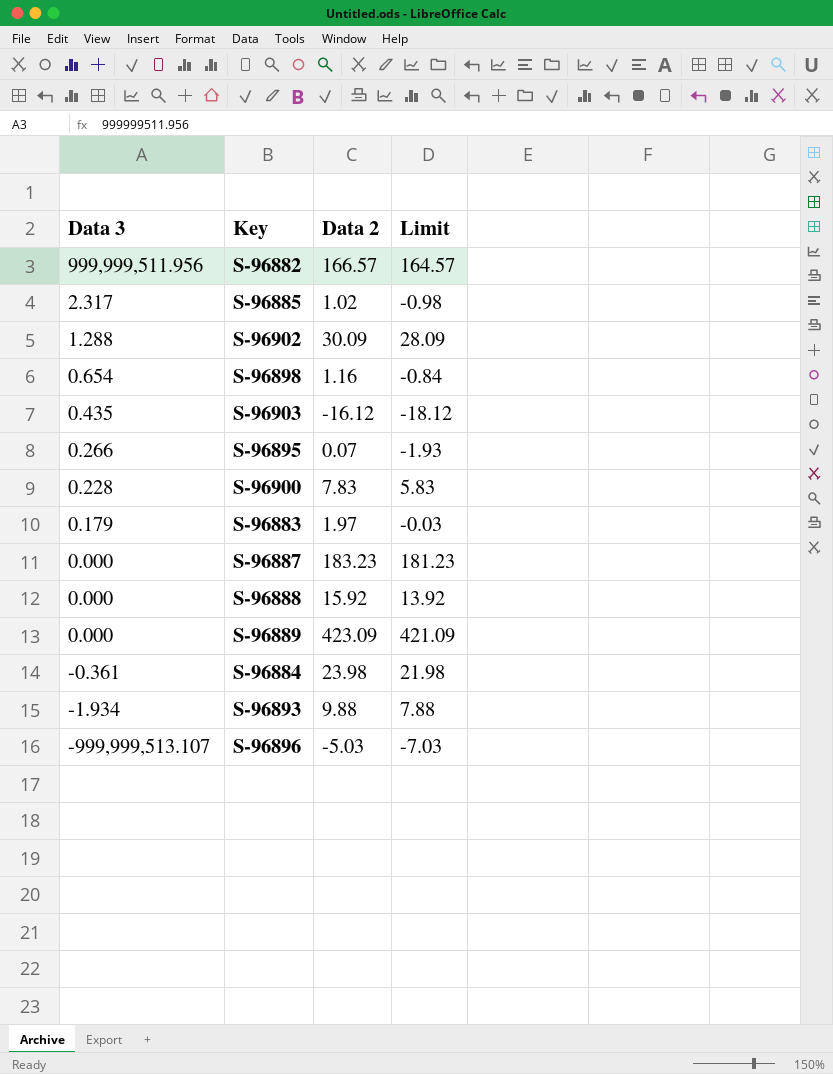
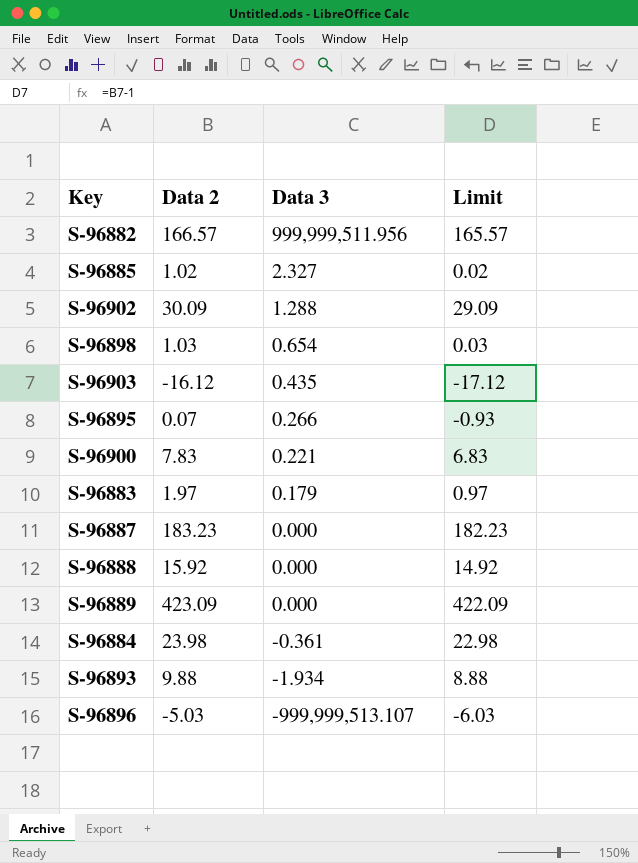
column Data 3 | position: 1 -> 3
column Limit | formula: [Data 2] - 2 -> [Data 2] - 1
S-96885 | Data 3: 2.317 -> 2.327
S-96898 | Data 2: 1.16 -> 1.03
S-96900 | Data 3: 0.228 -> 0.221

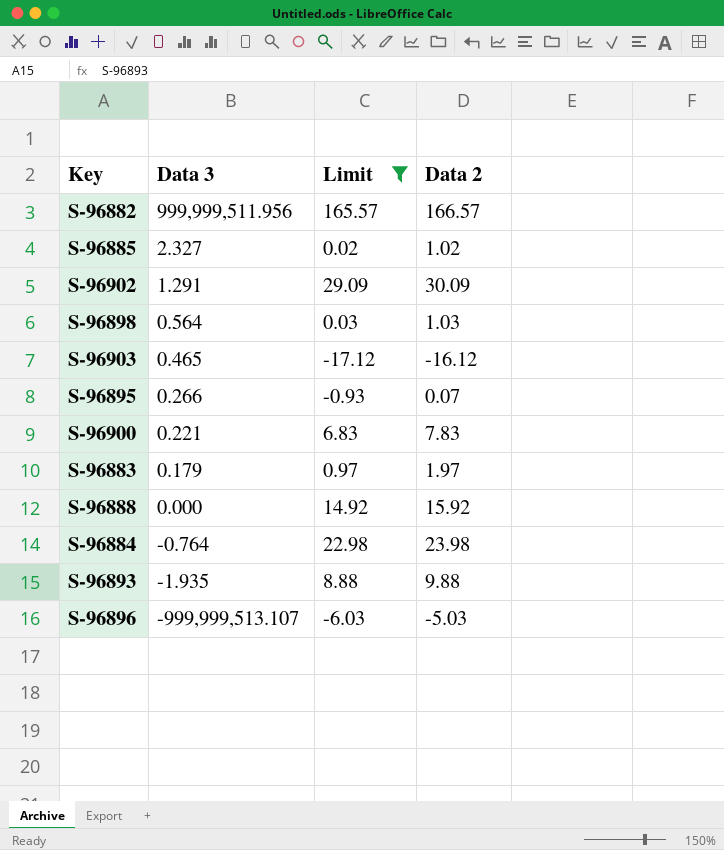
filter: none -> Limit <= 165.57
column Data 2 | position: 2 -> 4
S-96902 | Data 3: 1.288 -> 1.291
S-96898 | Data 3: 0.654 -> 0.564
S-96903 | Data 3: 0.435 -> 0.465
S-96884 | Data 3: -0.361 -> -0.764
S-96893 | Data 3: -1.934 -> -1.935

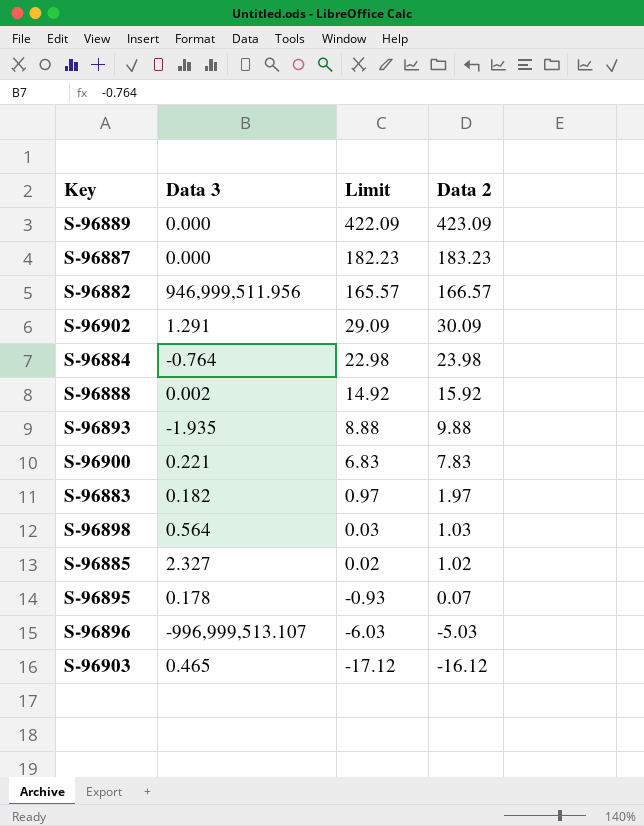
filter: Limit <= 165.57 -> none
row order: Data 3 descending -> Limit descending
S-96882 | Data 3: 999,999,511.956 -> 946,999,511.956
S-96888 | Data 3: 0.000 -> 0.002
S-96883 | Data 3: 0.179 -> 0.182
S-96895 | Data 3: 0.266 -> 0.178
S-96896 | Data 3: -999,999,513.107 -> -996,999,513.107

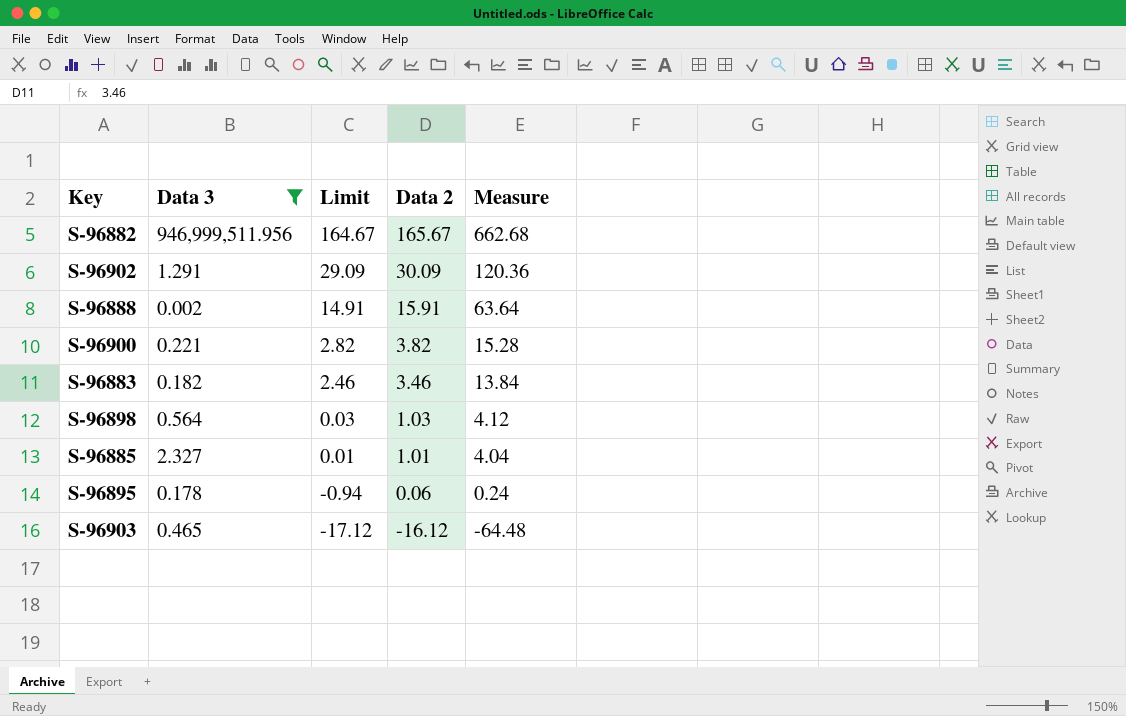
filter: none -> Data 3 >= 0.002
column Measure | formula: none -> [Data 2] * 4
S-96882 | Limit: 165.57 -> 164.67
S-96882 | Data 2: 166.57 -> 165.67
S-96888 | Limit: 14.92 -> 14.91
S-96888 | Data 2: 15.92 -> 15.91
S-96900 | Limit: 6.83 -> 2.82
S-96900 | Data 2: 7.83 -> 3.82
S-96883 | Limit: 0.97 -> 2.46
S-96883 | Data 2: 1.97 -> 3.46
S-96885 | Limit: 0.02 -> 0.01
S-96885 | Data 2: 1.02 -> 1.01
S-96895 | Limit: -0.93 -> -0.94
S-96895 | Data 2: 0.07 -> 0.06

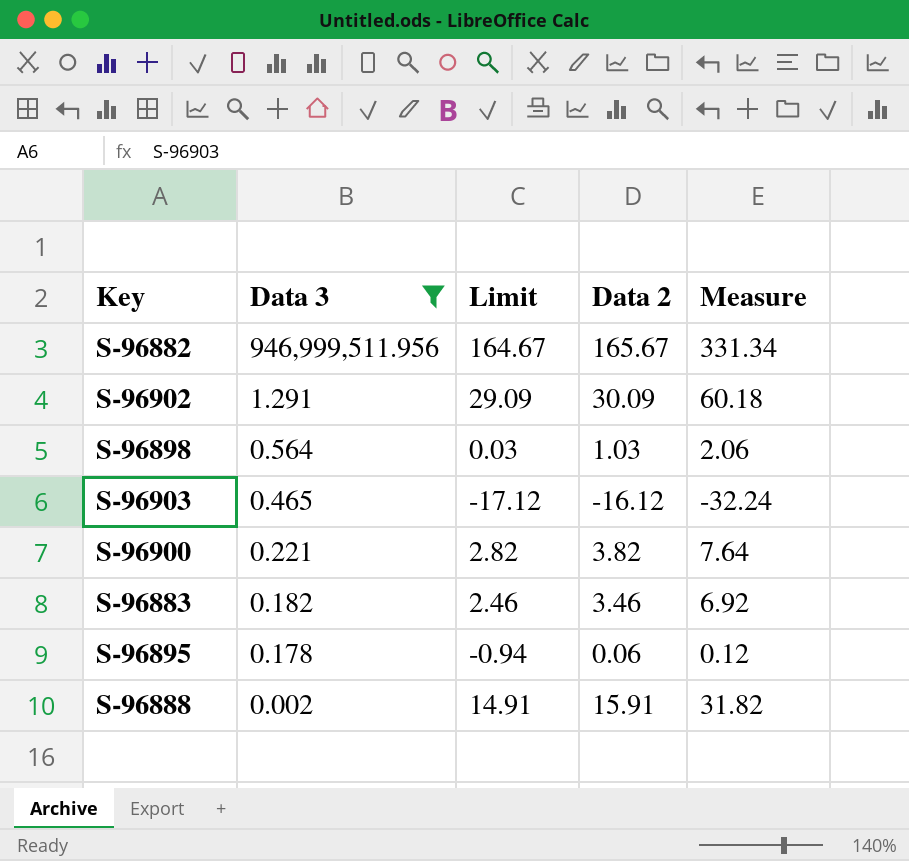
row order: Limit descending -> Data 3 descending
column Measure | formula: [Data 2] * 4 -> [Data 2] * 2
row S-96885: 2.327 | 0.01 | 1.01 | 4.04 -> none

